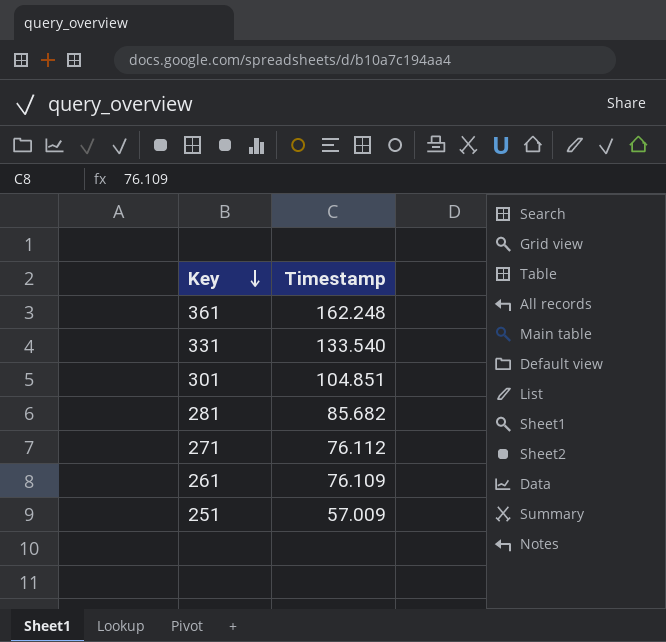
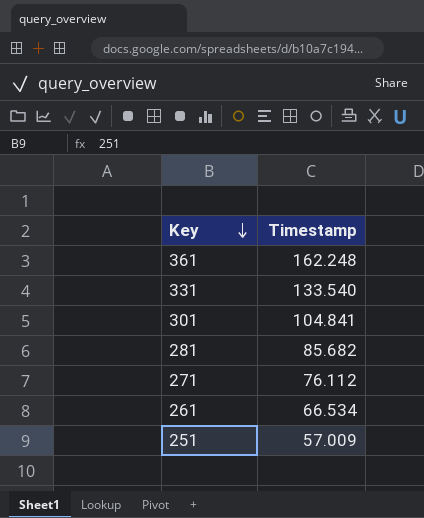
301 | Timestamp: 104.851 -> 104.841
261 | Timestamp: 76.109 -> 66.534

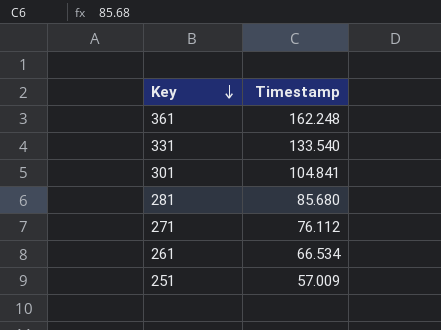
281 | Timestamp: 85.682 -> 85.680

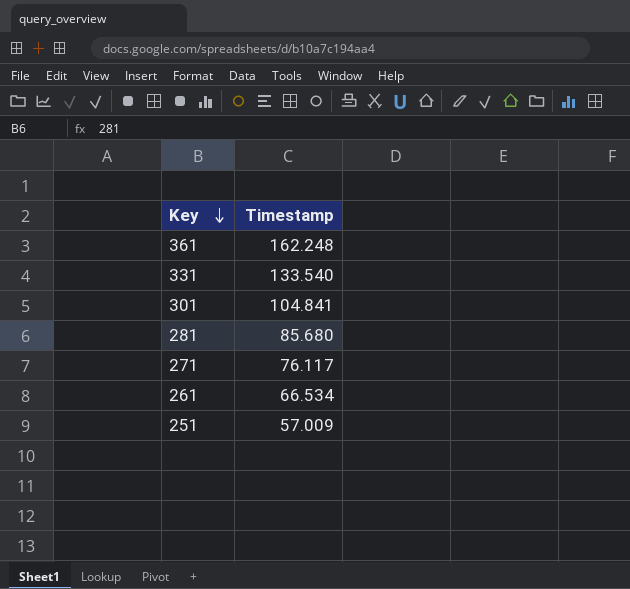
271 | Timestamp: 76.112 -> 76.117

